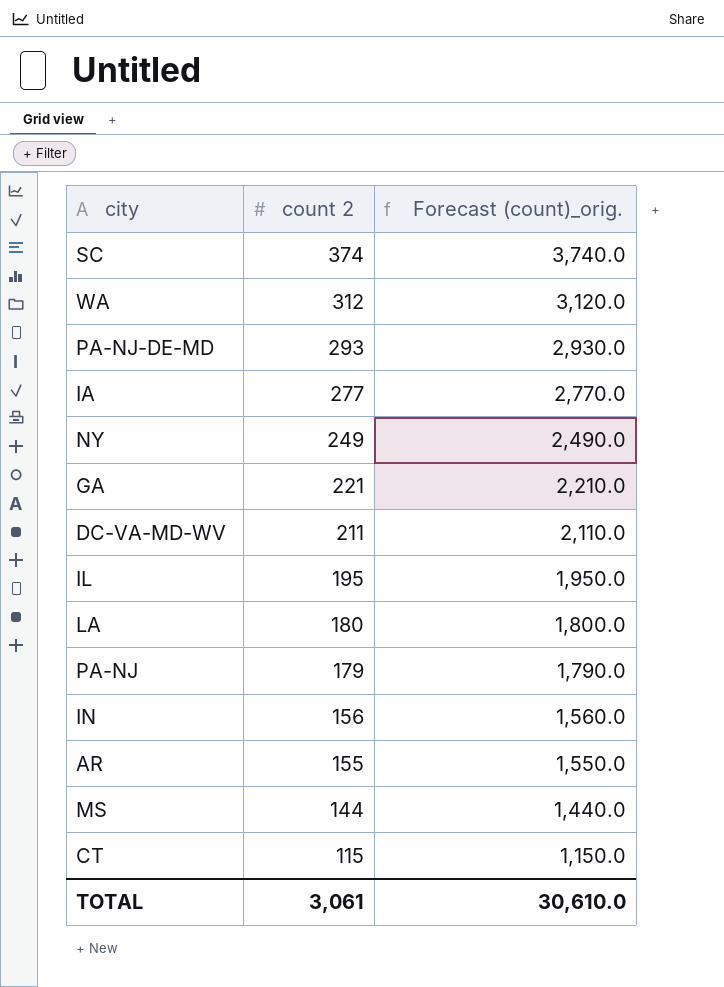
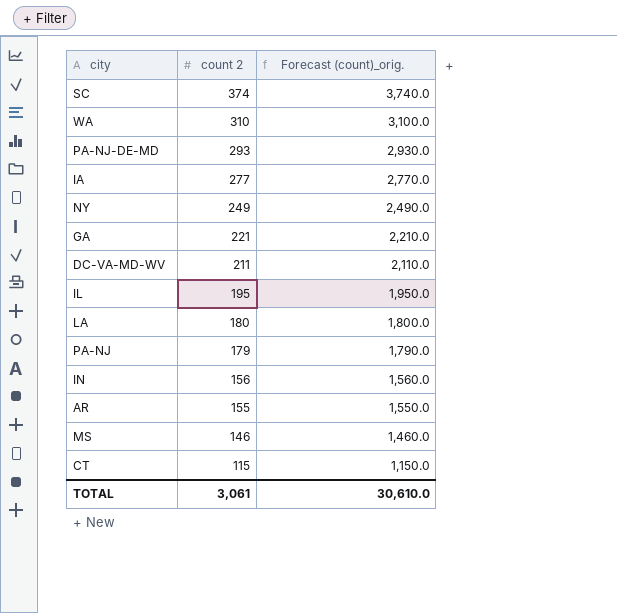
WA | count 2: 312 -> 310
WA | Forecast (count)_orig.: 3,120.0 -> 3,100.0
MS | count 2: 144 -> 146
MS | Forecast (count)_orig.: 1,440.0 -> 1,460.0

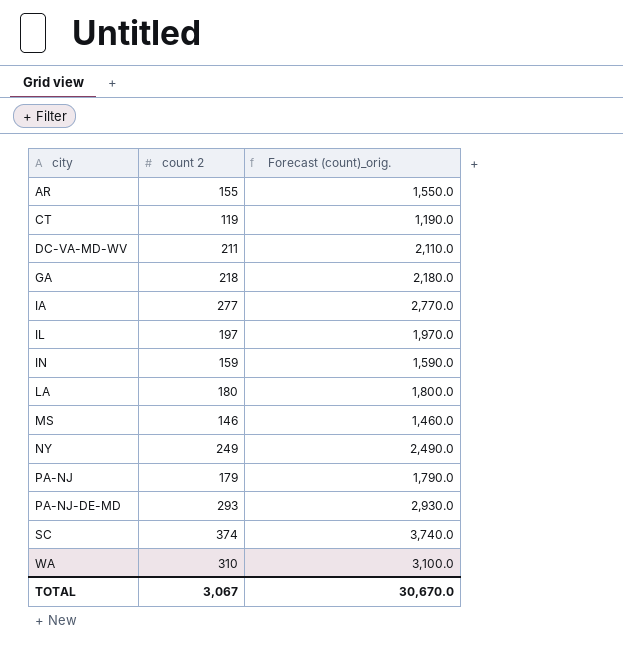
row order: count 2 descending -> city ascending
CT | count 2: 115 -> 119
CT | Forecast (count)_orig.: 1,150.0 -> 1,190.0
GA | count 2: 221 -> 218
GA | Forecast (count)_orig.: 2,210.0 -> 2,180.0
IL | count 2: 195 -> 197
IL | Forecast (count)_orig.: 1,950.0 -> 1,970.0
IN | count 2: 156 -> 159
IN | Forecast (count)_orig.: 1,560.0 -> 1,590.0
TOTAL | count 2: 3,061 -> 3,067
TOTAL | Forecast (count)_orig.: 30,610.0 -> 30,670.0

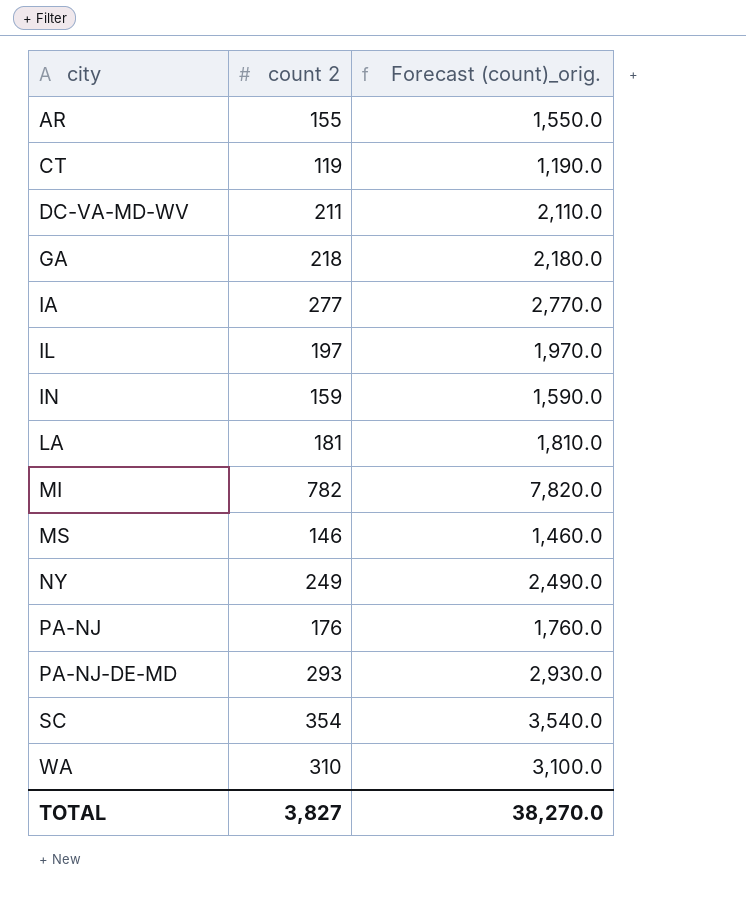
LA | count 2: 180 -> 181
LA | Forecast (count)_orig.: 1,800.0 -> 1,810.0
row MI: none -> 782 | 7,820.0
PA-NJ | count 2: 179 -> 176
PA-NJ | Forecast (count)_orig.: 1,790.0 -> 1,760.0
SC | count 2: 374 -> 354
SC | Forecast (count)_orig.: 3,740.0 -> 3,540.0
TOTAL | count 2: 3,067 -> 3,827
TOTAL | Forecast (count)_orig.: 30,670.0 -> 38,270.0

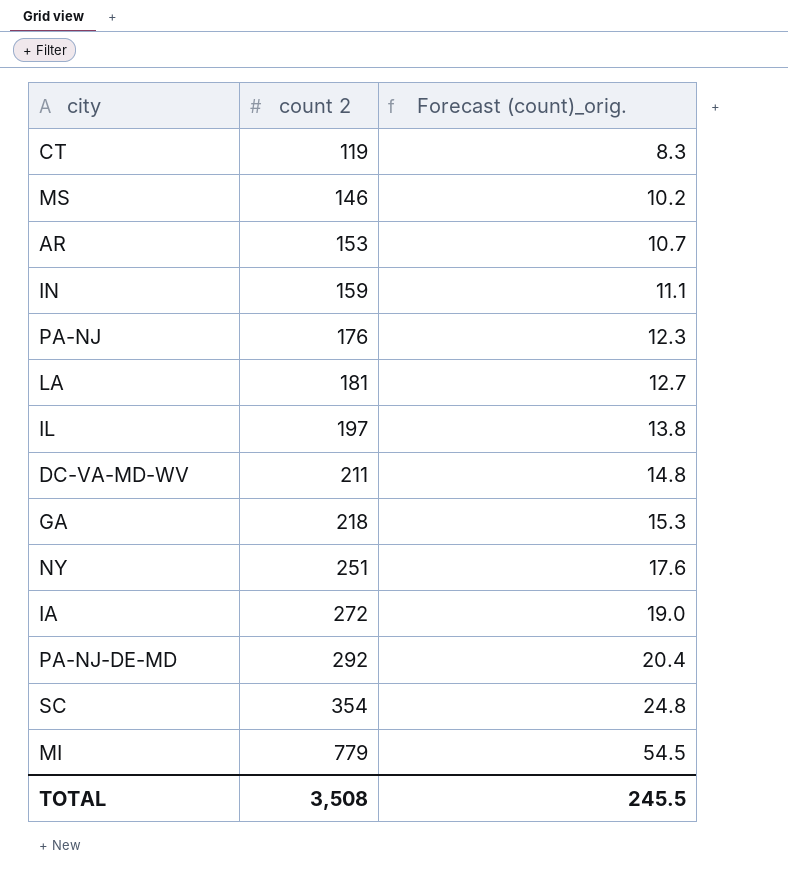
row order: city ascending -> count 2 ascending
column Forecast (count)_orig. | formula: [count 2] * 10 -> [count 2] * 0.07
row WA: 310 | 3,100.0 -> none
AR | count 2: 155 -> 153
NY | count 2: 249 -> 251
IA | count 2: 277 -> 272
PA-NJ-DE-MD | count 2: 293 -> 292
MI | count 2: 782 -> 779
TOTAL | count 2: 3,827 -> 3,508
TOTAL | Forecast (count)_orig.: 38,270.0 -> 245.5

